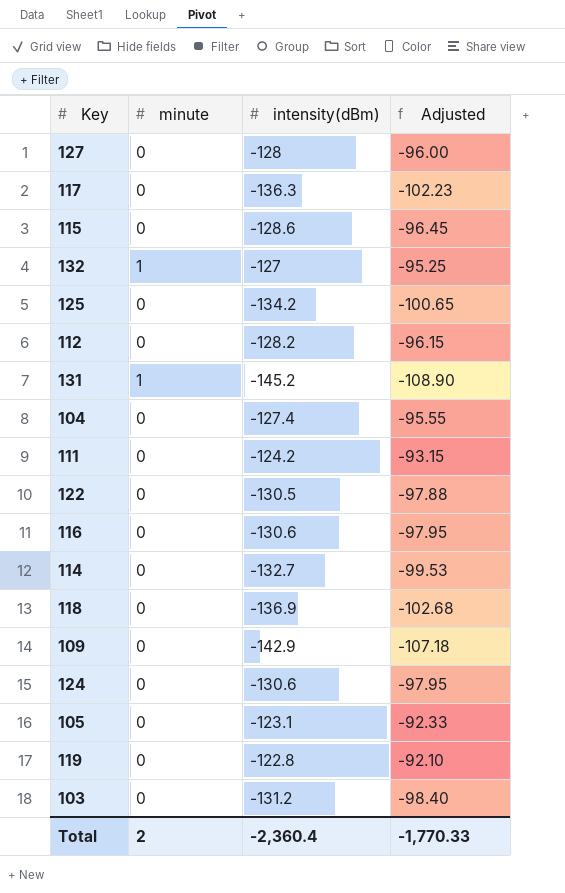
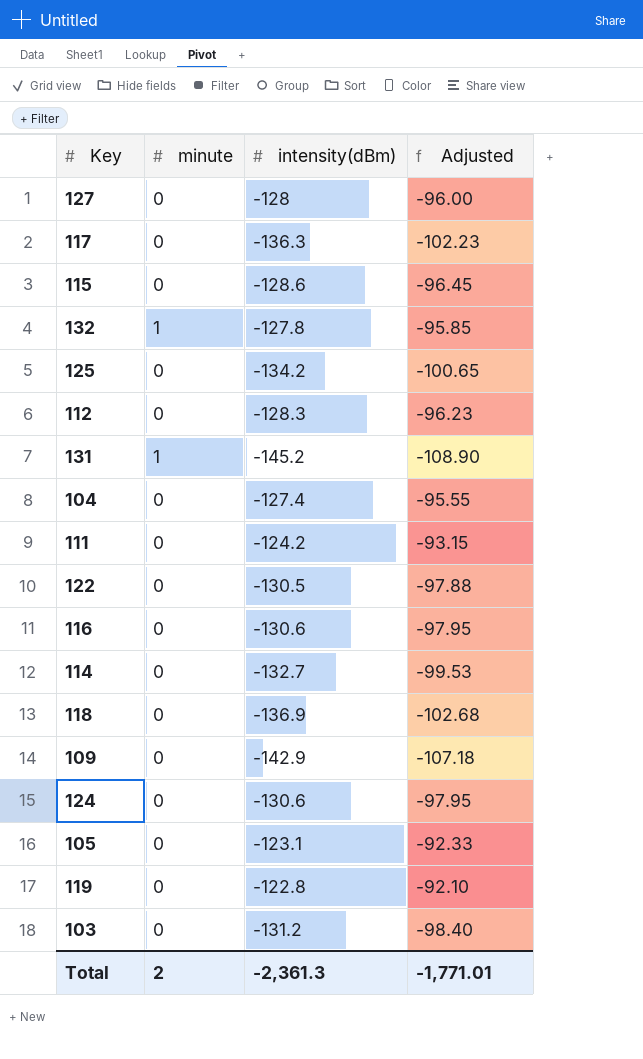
132 | intensity(dBm): -127 -> -127.8
132 | Adjusted: -95.25 -> -95.85
112 | intensity(dBm): -128.2 -> -128.3
112 | Adjusted: -96.15 -> -96.23
Total | intensity(dBm): -2,360.4 -> -2,361.3
Total | Adjusted: -1,770.33 -> -1,771.01

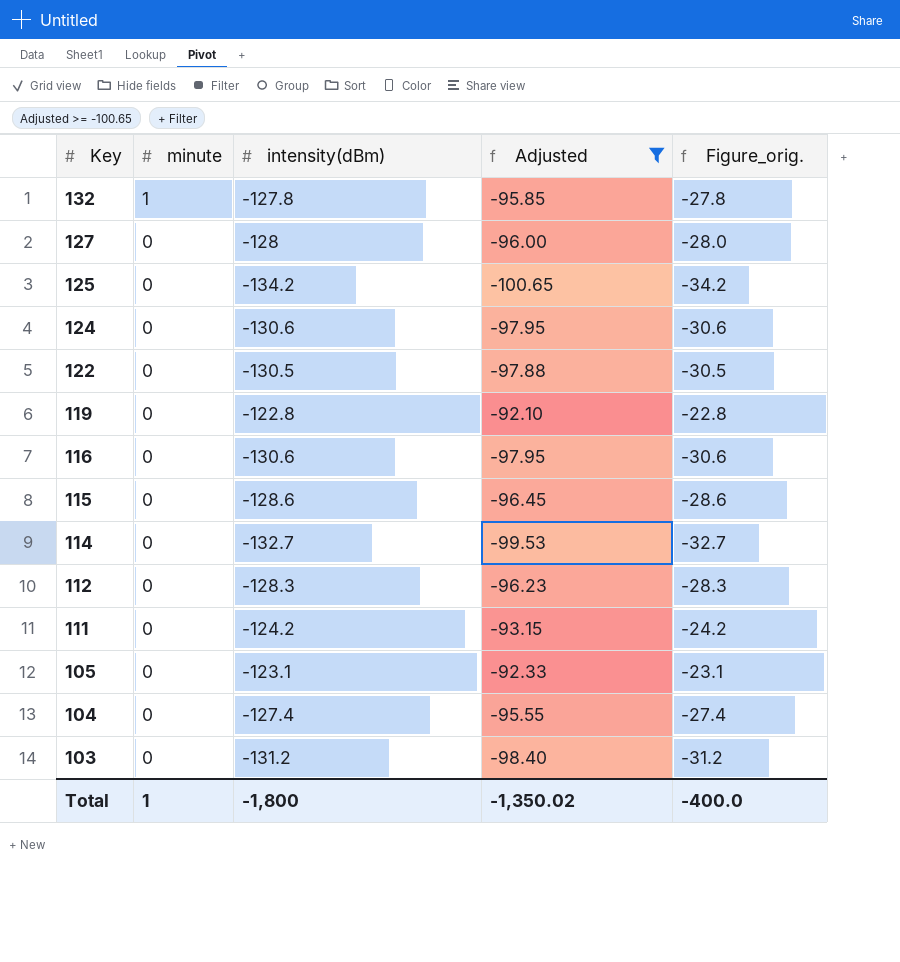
filter: none -> Adjusted >= -100.65
row order: none -> Key descending
column Figure_orig. | formula: none -> [intensity(dBm)] + 100
Total | minute: 2 -> 1
Total | intensity(dBm): -2,361.3 -> -1,800
Total | Adjusted: -1,771.01 -> -1,350.02

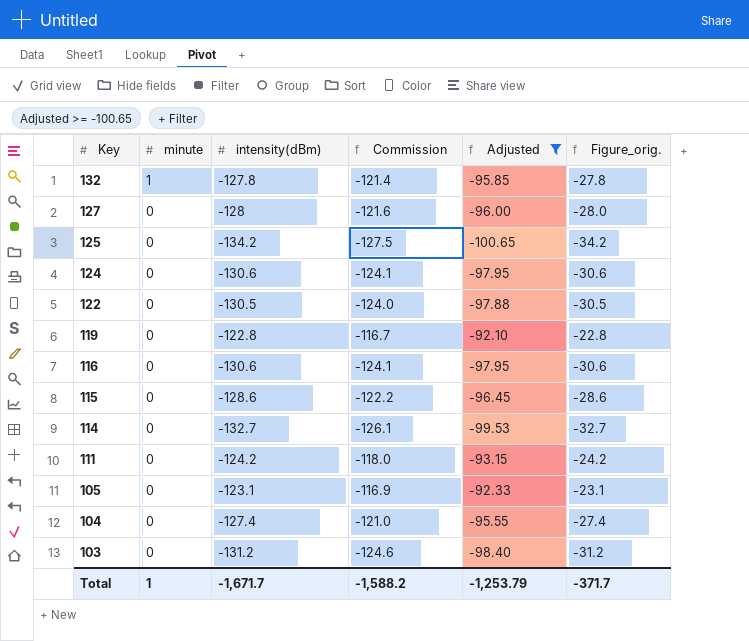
column Commission | formula: none -> [intensity(dBm)] * 0.95
row 112: 0 | -128.3 | -96.23 | -28.3 -> none
Total | intensity(dBm): -1,800 -> -1,671.7
Total | Adjusted: -1,350.02 -> -1,253.79
Total | Figure_orig.: -400.0 -> -371.7

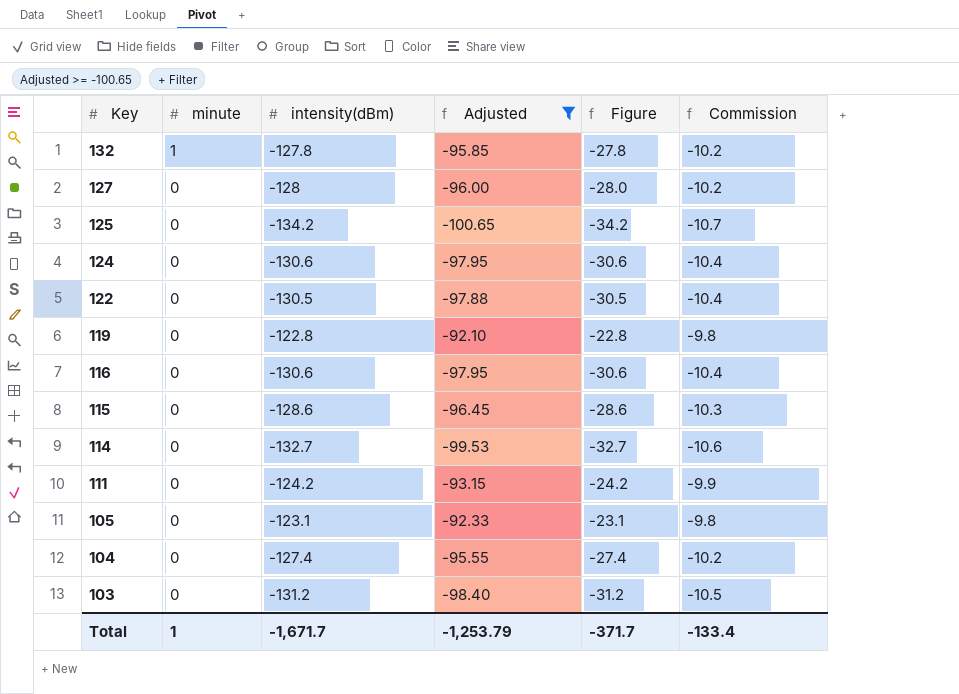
column name: Figure_orig. -> Figure
column Commission | formula: [intensity(dBm)] * 0.95 -> [intensity(dBm)] * 0.08
column Commission | position: 4 -> 6
Total | Commission: -1,588.2 -> -133.4

